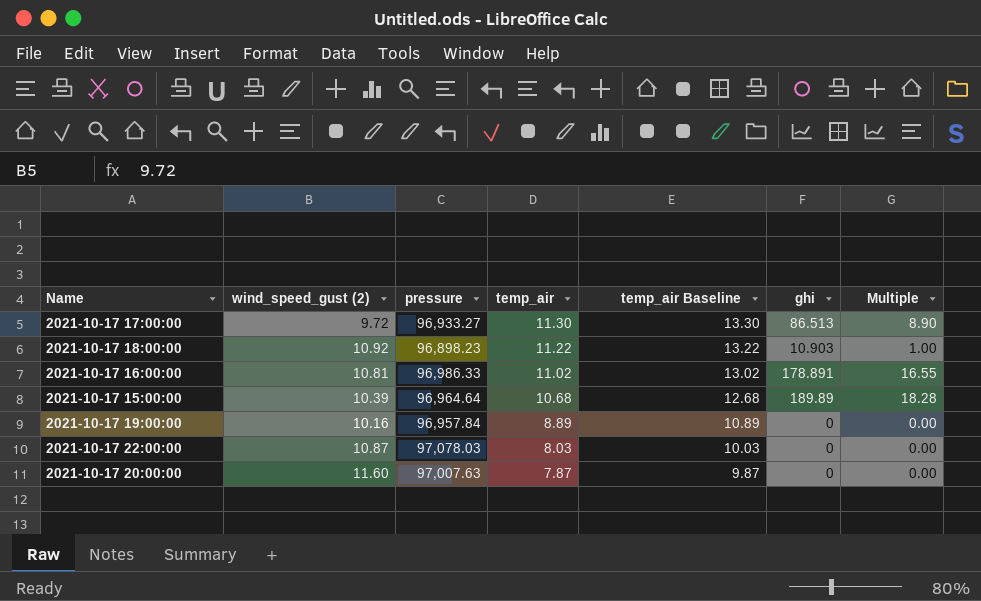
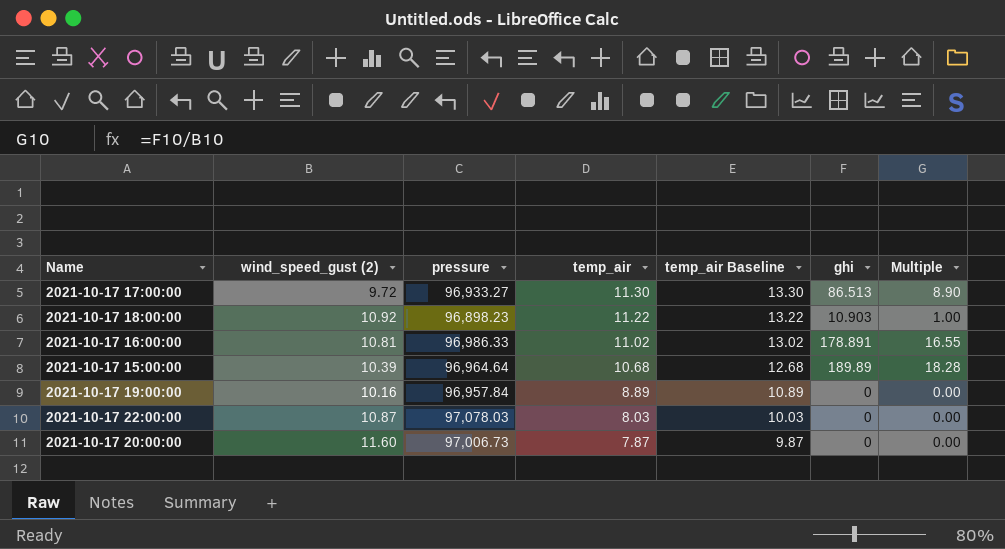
2021-10-17 20:00:00 | pressure: 97,007.63 -> 97,006.73

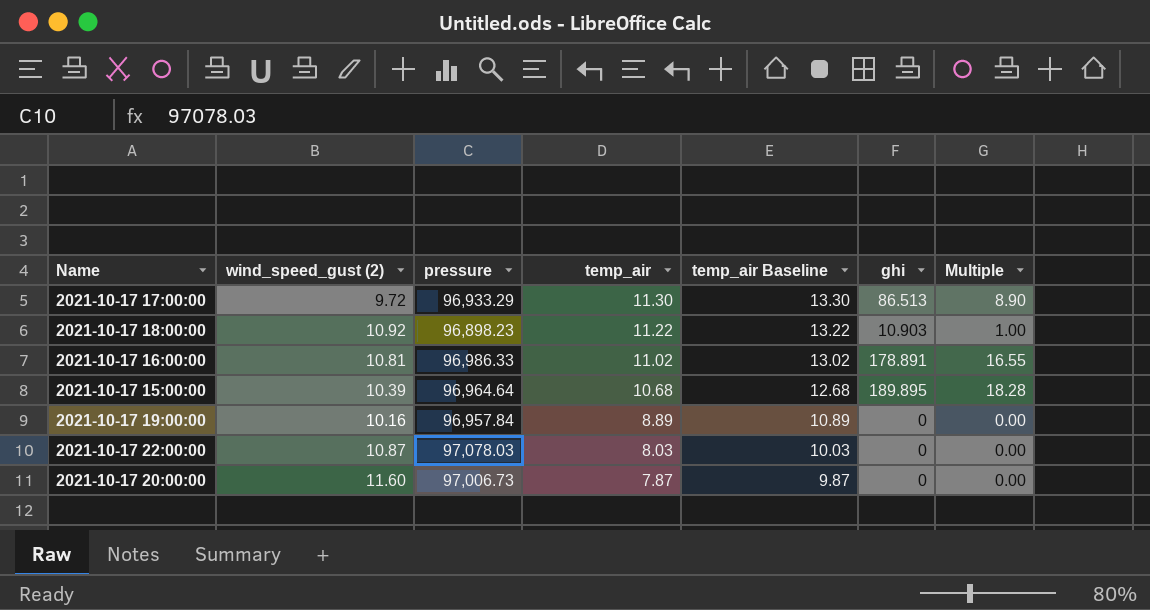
2021-10-17 17:00:00 | pressure: 96,933.27 -> 96,933.29
2021-10-17 15:00:00 | ghi: 189.89 -> 189.895

